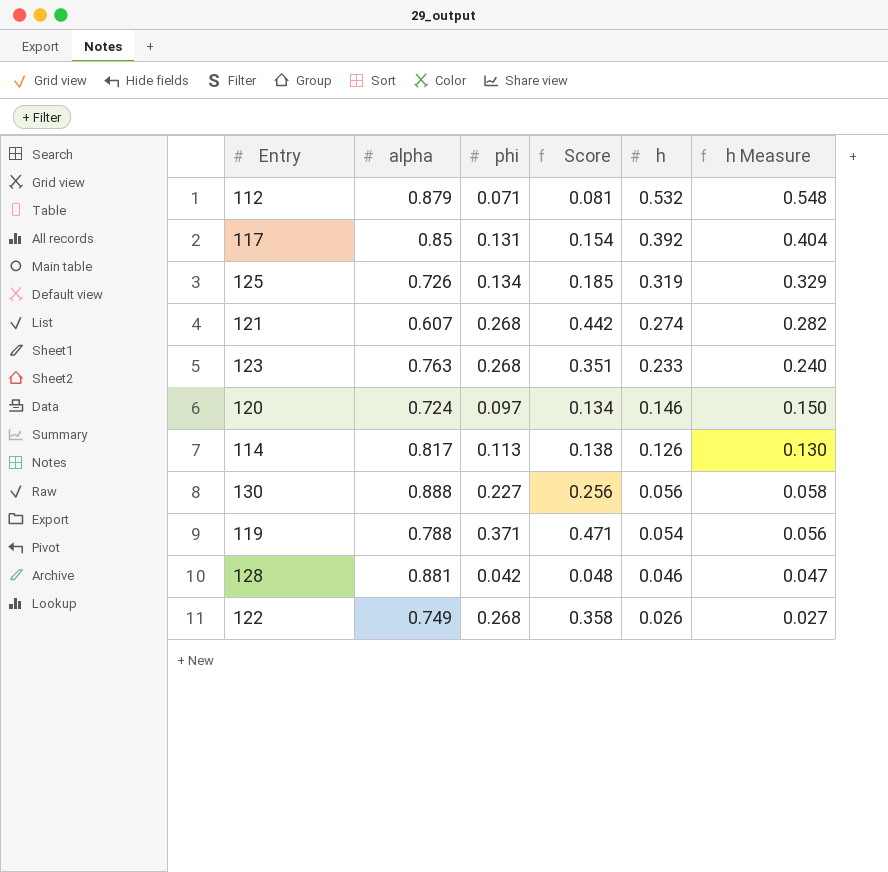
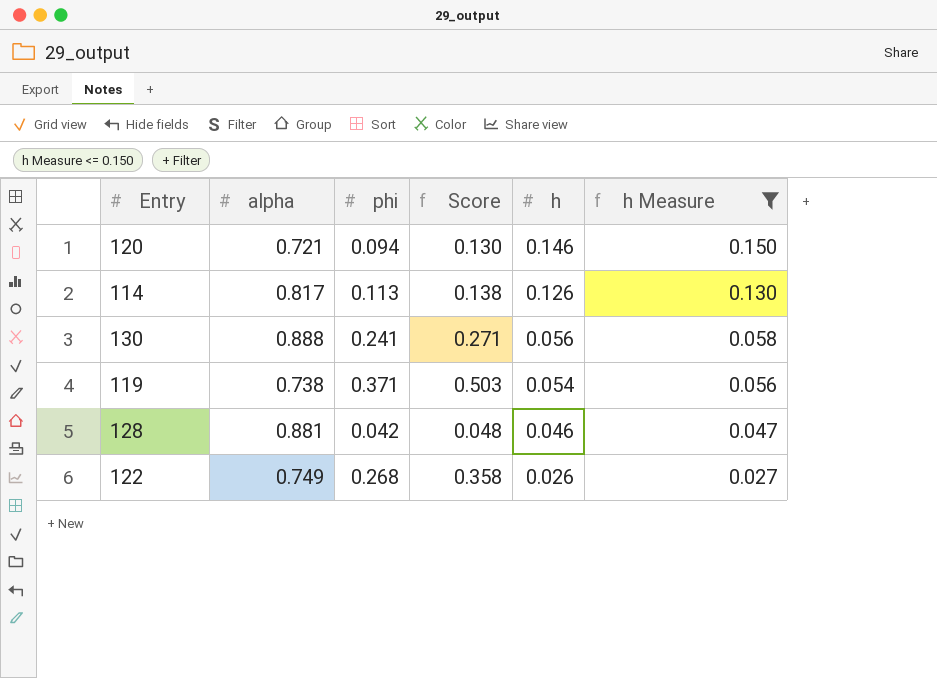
filter: none -> h Measure <= 0.150
120 | alpha: 0.724 -> 0.721
120 | phi: 0.097 -> 0.094
120 | Score: 0.134 -> 0.130
130 | phi: 0.227 -> 0.241
130 | Score: 0.256 -> 0.271
119 | alpha: 0.788 -> 0.738
119 | Score: 0.471 -> 0.503

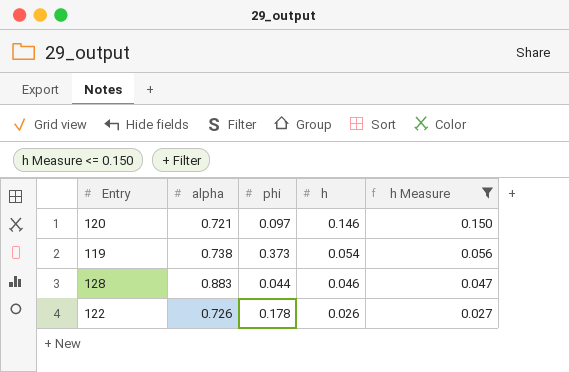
column Score | formula: [phi] / [alpha] -> none
row 114: 0.817 | 0.113 | 0.138 | 0.126 | 0.130 -> none
row 130: 0.888 | 0.241 | 0.271 | 0.056 | 0.058 -> none
120 | phi: 0.094 -> 0.097
119 | phi: 0.371 -> 0.373
128 | alpha: 0.881 -> 0.883
128 | phi: 0.042 -> 0.044
122 | alpha: 0.749 -> 0.726
122 | phi: 0.268 -> 0.178

